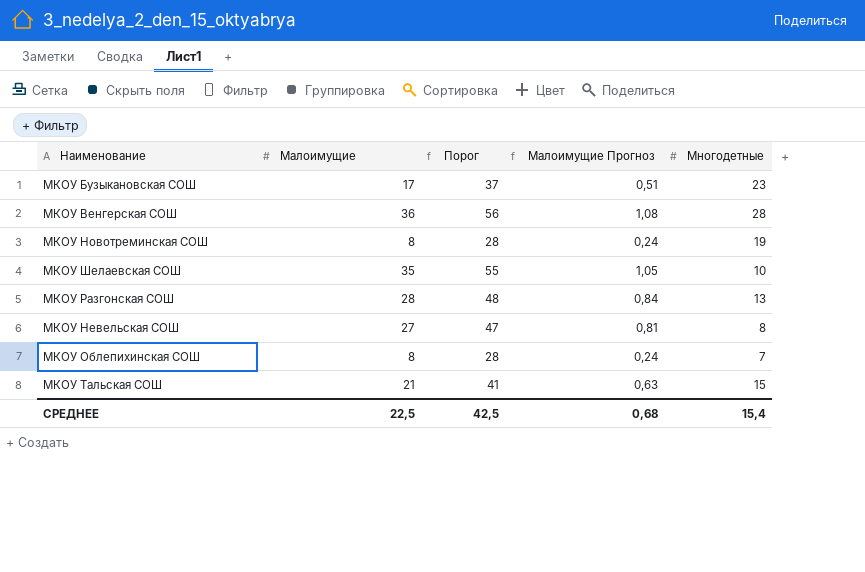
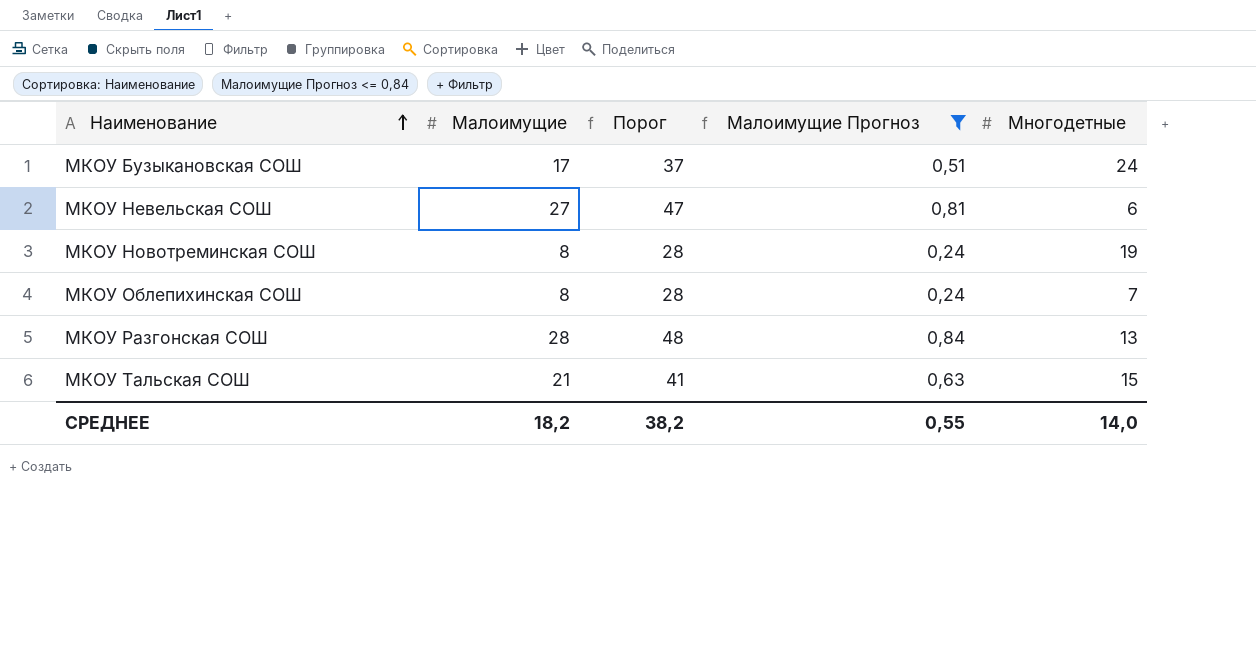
filter: none -> Малоимущие Прогноз <= 0,84
row order: none -> Наименование ascending
МКОУ Бузыкановская СОШ | Многодетные: 23 -> 24
МКОУ Невельская СОШ | Многодетные: 8 -> 6
СРЕДНЕЕ | Малоимущие: 22,5 -> 18,2
СРЕДНЕЕ | Порог: 42,5 -> 38,2
СРЕДНЕЕ | Малоимущие Прогноз: 0,68 -> 0,55
СРЕДНЕЕ | Многодетные: 15,4 -> 14,0

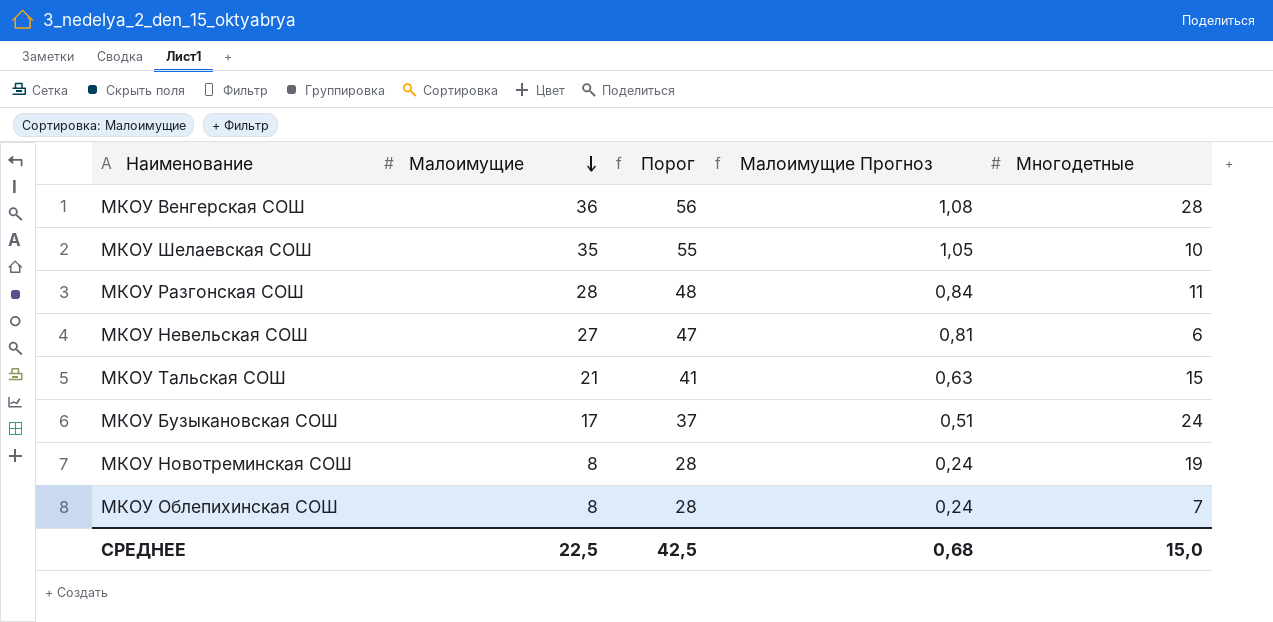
filter: Малоимущие Прогноз <= 0,84 -> none
row order: Наименование ascending -> Малоимущие descending
МКОУ Разгонская СОШ | Многодетные: 13 -> 11
СРЕДНЕЕ | Малоимущие: 18,2 -> 22,5
СРЕДНЕЕ | Порог: 38,2 -> 42,5
СРЕДНЕЕ | Малоимущие Прогноз: 0,55 -> 0,68
СРЕДНЕЕ | Многодетные: 14,0 -> 15,0

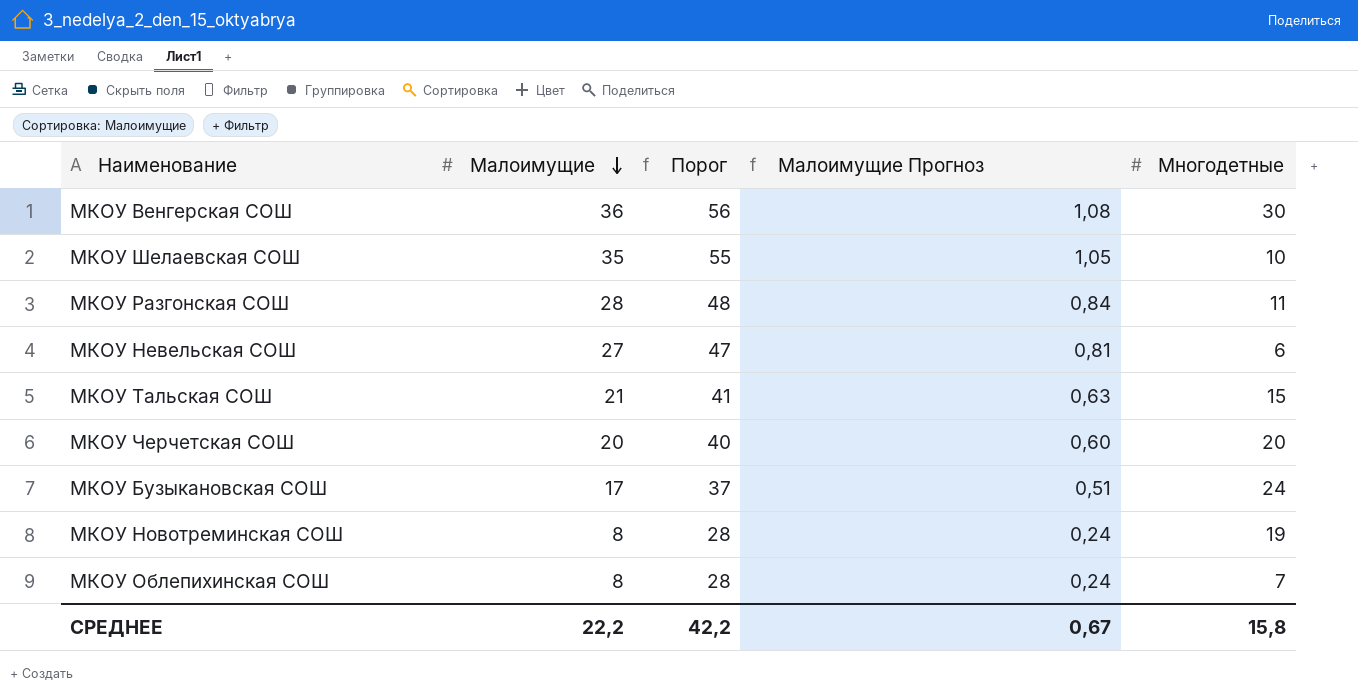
МКОУ Венгерская СОШ | Многодетные: 28 -> 30
row МКОУ Черчетская СОШ: none -> 20 | 40 | 0,60 | 20
СРЕДНЕЕ | Малоимущие: 22,5 -> 22,2
СРЕДНЕЕ | Порог: 42,5 -> 42,2
СРЕДНЕЕ | Малоимущие Прогноз: 0,68 -> 0,67
СРЕДНЕЕ | Многодетные: 15,0 -> 15,8

